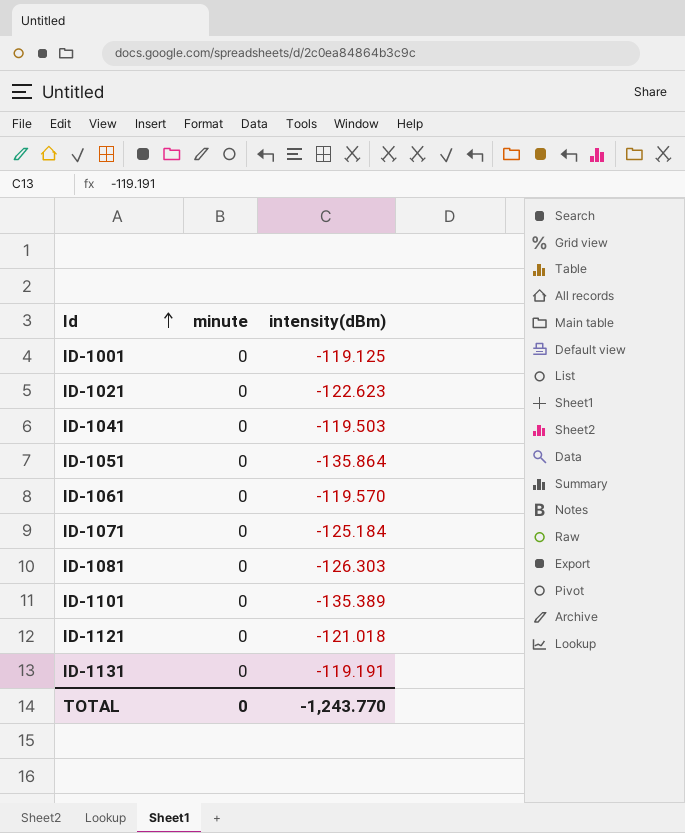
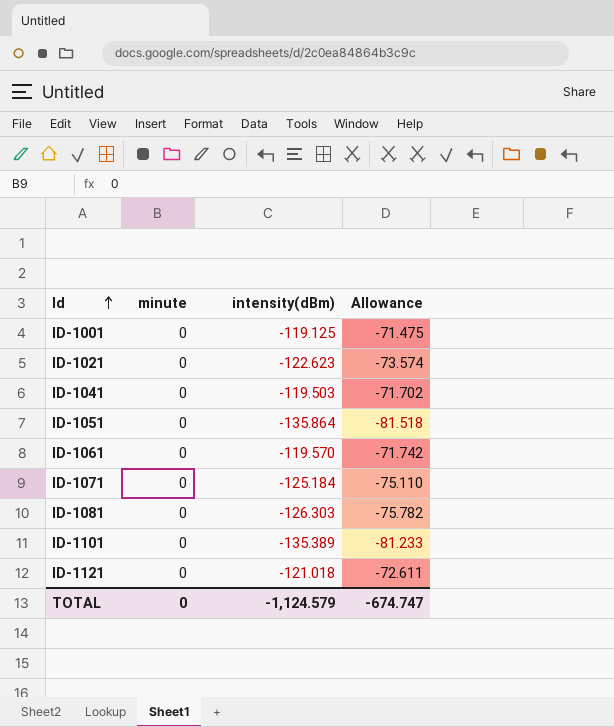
column Allowance | formula: none -> [intensity(dBm)] * 0.6
row ID-1131: 0 | -119.191 -> none
TOTAL | intensity(dBm): -1,243.770 -> -1,124.579

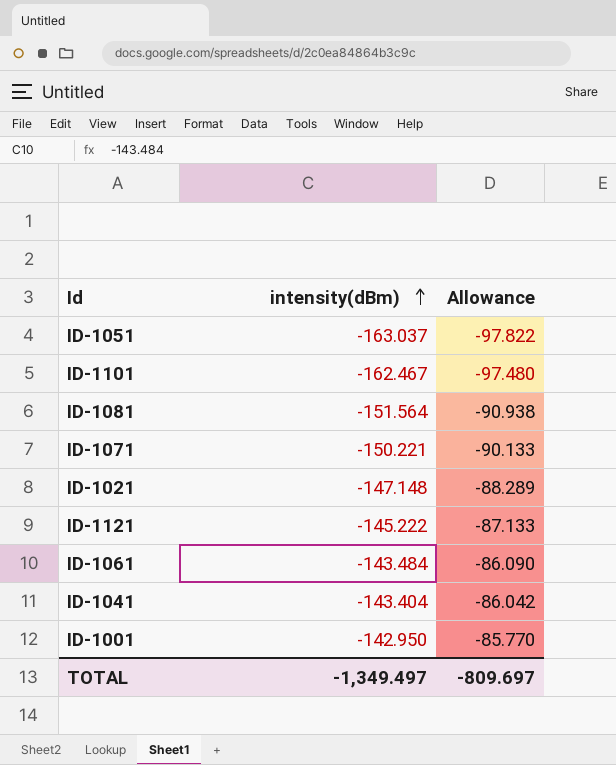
row order: Id ascending -> intensity(dBm) ascending
column minute | position: 2 -> none
ID-1051 | intensity(dBm): -135.864 -> -163.037
ID-1051 | Allowance: -81.518 -> -97.822
ID-1101 | intensity(dBm): -135.389 -> -162.467
ID-1101 | Allowance: -81.233 -> -97.480
ID-1081 | intensity(dBm): -126.303 -> -151.564
ID-1081 | Allowance: -75.782 -> -90.938
ID-1071 | intensity(dBm): -125.184 -> -150.221
ID-1071 | Allowance: -75.110 -> -90.133
ID-1021 | intensity(dBm): -122.623 -> -147.148
ID-1021 | Allowance: -73.574 -> -88.289
ID-1121 | intensity(dBm): -121.018 -> -145.222
ID-1121 | Allowance: -72.611 -> -87.133
ID-1061 | intensity(dBm): -119.570 -> -143.484
ID-1061 | Allowance: -71.742 -> -86.090
ID-1041 | intensity(dBm): -119.503 -> -143.404
ID-1041 | Allowance: -71.702 -> -86.042
ID-1001 | intensity(dBm): -119.125 -> -142.950
ID-1001 | Allowance: -71.475 -> -85.770
TOTAL | intensity(dBm): -1,124.579 -> -1,349.497
TOTAL | Allowance: -674.747 -> -809.697

